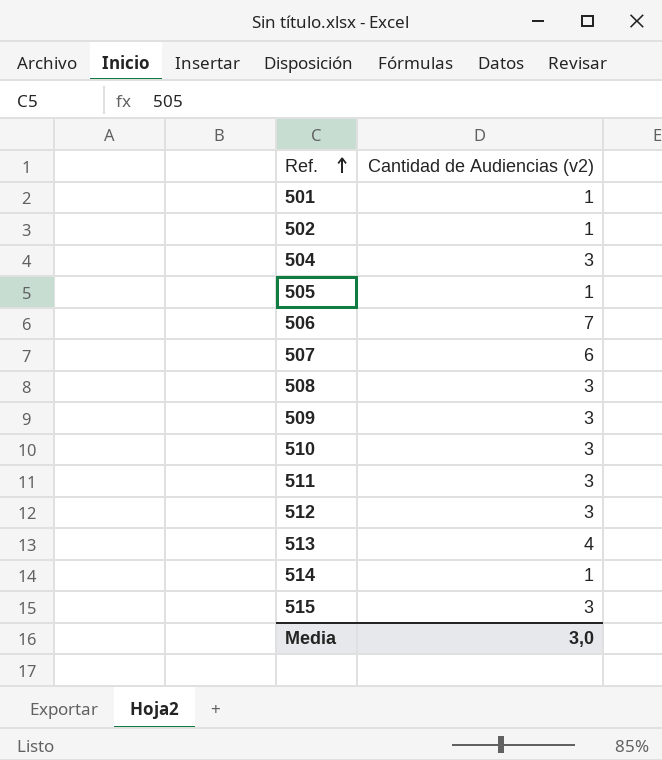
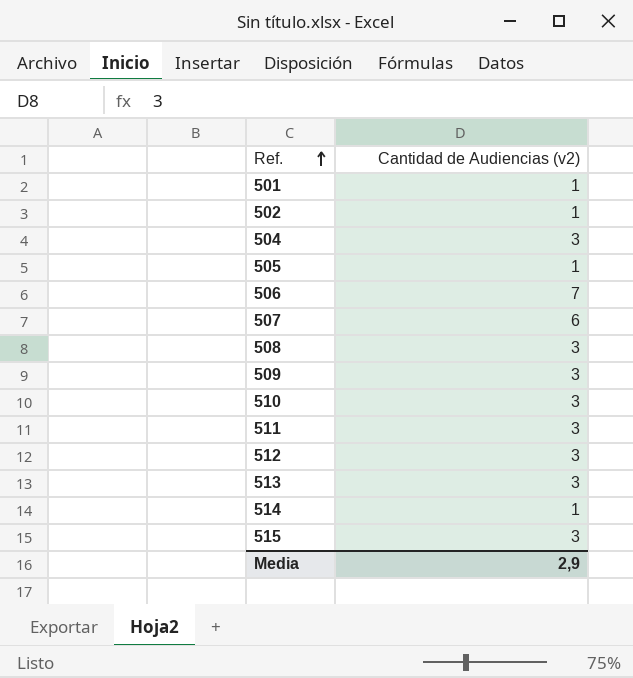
513 | Cantidad de Audiencias (v2): 4 -> 3
Media | Cantidad de Audiencias (v2): 3,0 -> 2,9

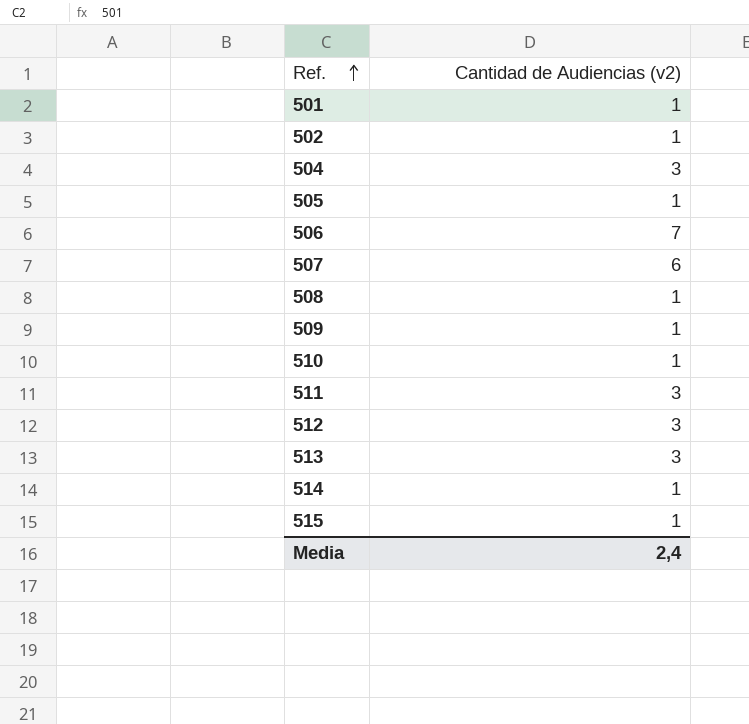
508 | Cantidad de Audiencias (v2): 3 -> 1
509 | Cantidad de Audiencias (v2): 3 -> 1
510 | Cantidad de Audiencias (v2): 3 -> 1
515 | Cantidad de Audiencias (v2): 3 -> 1
Media | Cantidad de Audiencias (v2): 2,9 -> 2,4

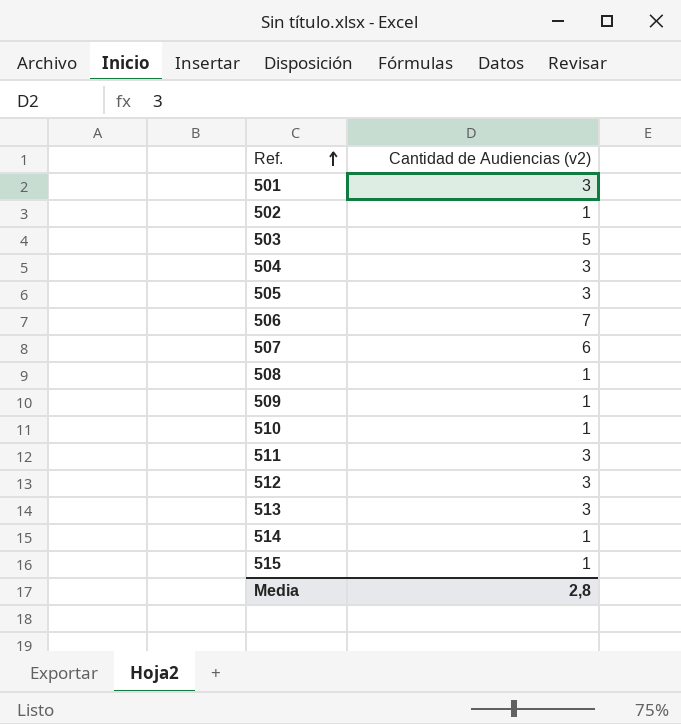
501 | Cantidad de Audiencias (v2): 1 -> 3
row 503: none -> 5
505 | Cantidad de Audiencias (v2): 1 -> 3
Media | Cantidad de Audiencias (v2): 2,4 -> 2,8

